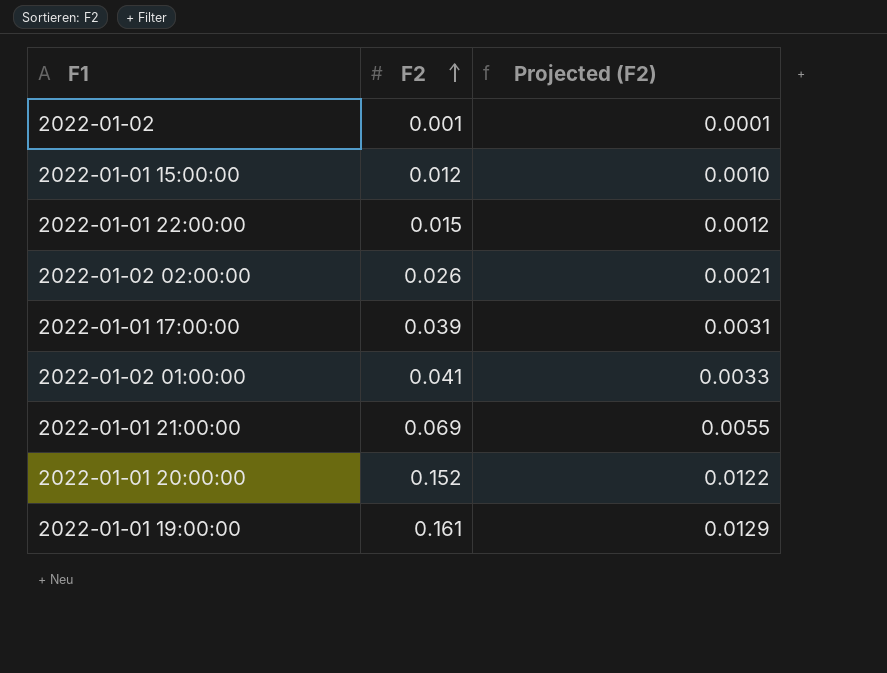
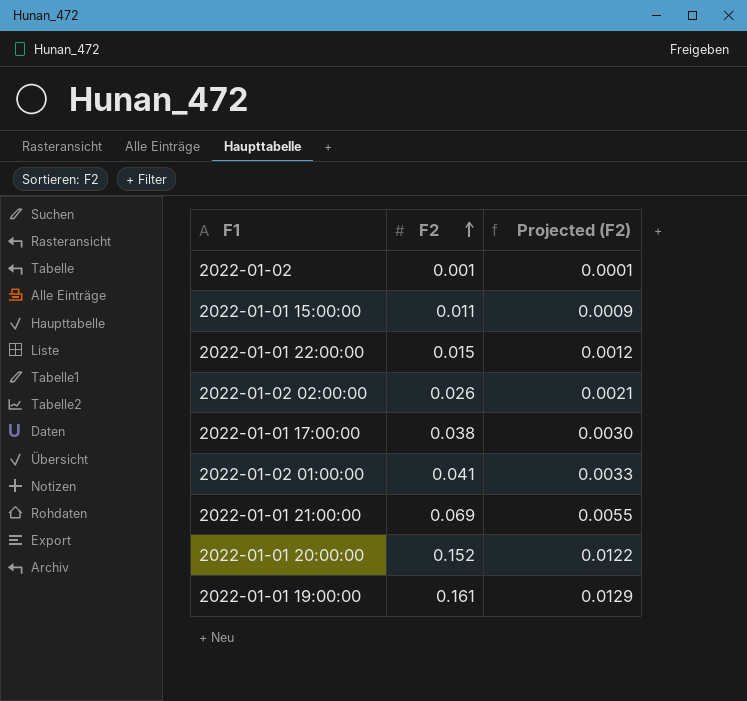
2022-01-01 15:00:00 | F2: 0.012 -> 0.011
2022-01-01 15:00:00 | Projected (F2): 0.0010 -> 0.0009
2022-01-01 17:00:00 | F2: 0.039 -> 0.038
2022-01-01 17:00:00 | Projected (F2): 0.0031 -> 0.0030

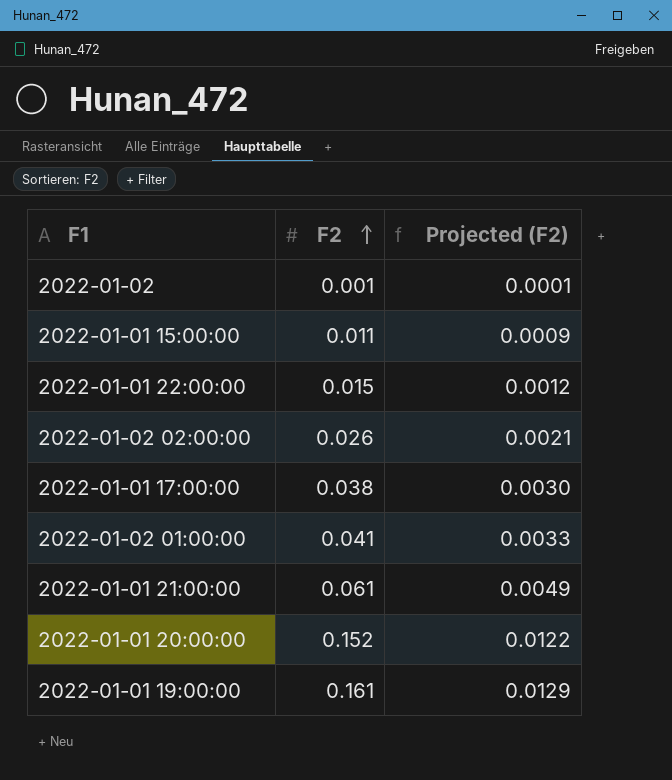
2022-01-01 21:00:00 | F2: 0.069 -> 0.061
2022-01-01 21:00:00 | Projected (F2): 0.0055 -> 0.0049

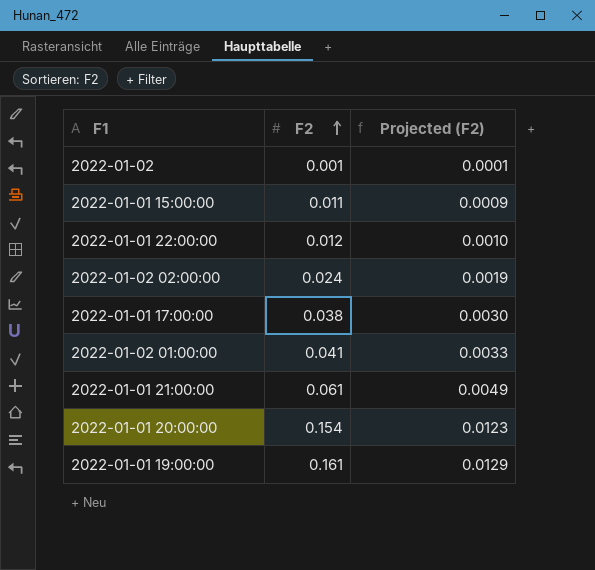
2022-01-01 22:00:00 | F2: 0.015 -> 0.012
2022-01-01 22:00:00 | Projected (F2): 0.0012 -> 0.0010
2022-01-02 02:00:00 | F2: 0.026 -> 0.024
2022-01-02 02:00:00 | Projected (F2): 0.0021 -> 0.0019
2022-01-01 20:00:00 | F2: 0.152 -> 0.154
2022-01-01 20:00:00 | Projected (F2): 0.0122 -> 0.0123

